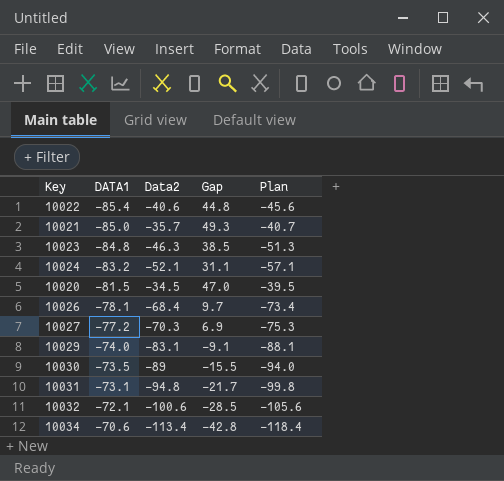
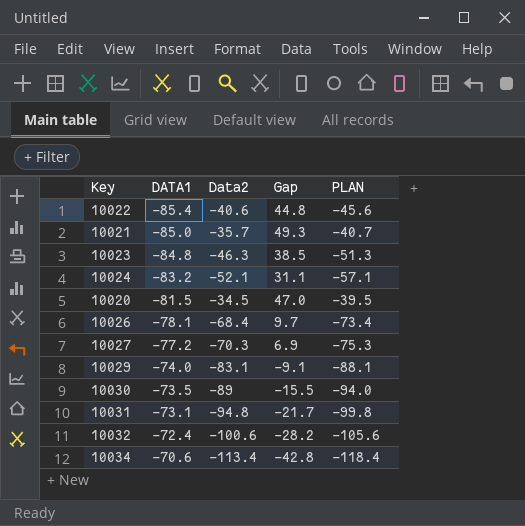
column name: Plan -> PLAN
10032 | DATA1: -72.1 -> -72.4
10032 | Gap: -28.5 -> -28.2

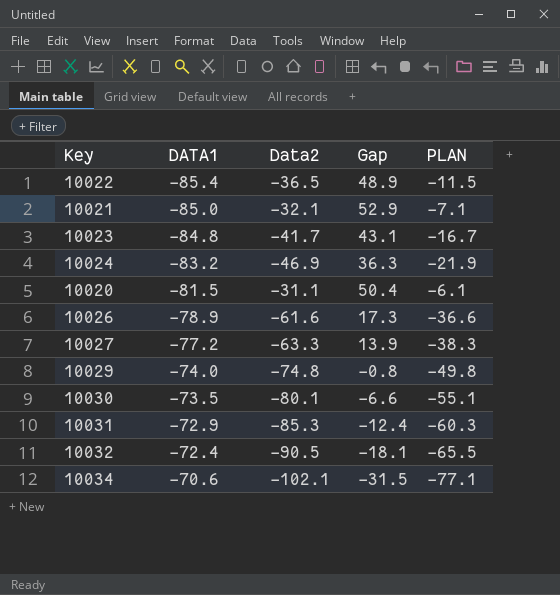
column PLAN | formula: [Data2] - 5 -> [Data2] + 25
10022 | Data2: -40.6 -> -36.5
10022 | Gap: 44.8 -> 48.9
10021 | Data2: -35.7 -> -32.1
10021 | Gap: 49.3 -> 52.9
10023 | Data2: -46.3 -> -41.7
10023 | Gap: 38.5 -> 43.1
10024 | Data2: -52.1 -> -46.9
10024 | Gap: 31.1 -> 36.3
10020 | Data2: -34.5 -> -31.1
10020 | Gap: 47.0 -> 50.4
10026 | DATA1: -78.1 -> -78.9
10026 | Data2: -68.4 -> -61.6
10026 | Gap: 9.7 -> 17.3
10027 | Data2: -70.3 -> -63.3
10027 | Gap: 6.9 -> 13.9
10029 | Data2: -83.1 -> -74.8
10029 | Gap: -9.1 -> -0.8
10030 | Data2: -89 -> -80.1
10030 | Gap: -15.5 -> -6.6
10031 | DATA1: -73.1 -> -72.9
10031 | Data2: -94.8 -> -85.3
10031 | Gap: -21.7 -> -12.4
10032 | Data2: -100.6 -> -90.5
10032 | Gap: -28.2 -> -18.1
10034 | Data2: -113.4 -> -102.1
10034 | Gap: -42.8 -> -31.5

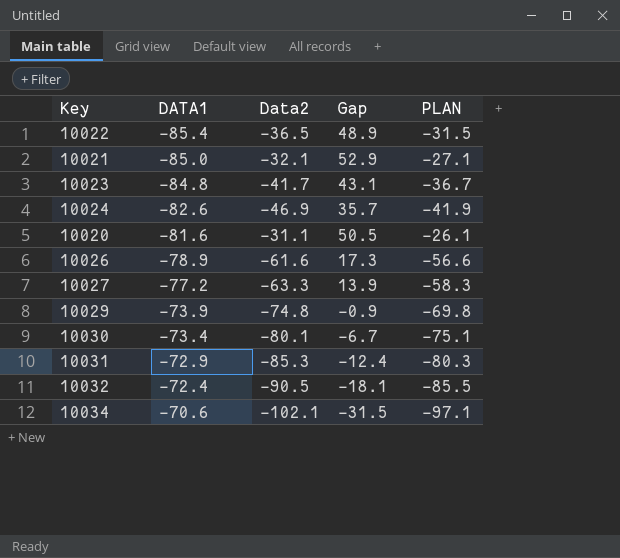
column PLAN | formula: [Data2] + 25 -> [Data2] + 5
10024 | DATA1: -83.2 -> -82.6
10024 | Gap: 36.3 -> 35.7
10020 | DATA1: -81.5 -> -81.6
10020 | Gap: 50.4 -> 50.5
10029 | DATA1: -74.0 -> -73.9
10029 | Gap: -0.8 -> -0.9
10030 | DATA1: -73.5 -> -73.4
10030 | Gap: -6.6 -> -6.7

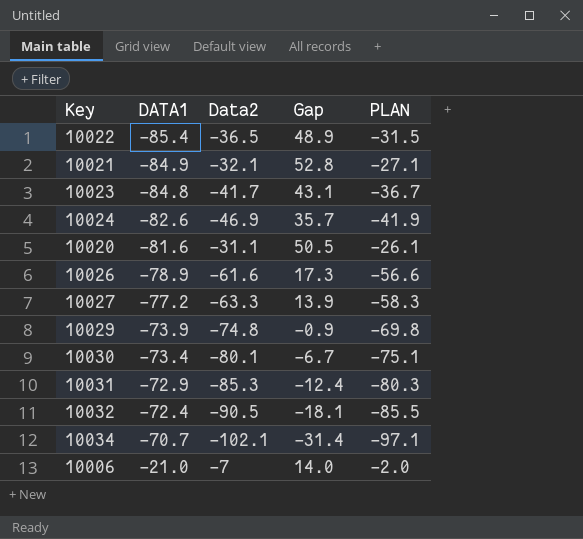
10021 | DATA1: -85.0 -> -84.9
10021 | Gap: 52.9 -> 52.8
10034 | DATA1: -70.6 -> -70.7
10034 | Gap: -31.5 -> -31.4
row 10006: none -> -21.0 | -7 | 14.0 | -2.0

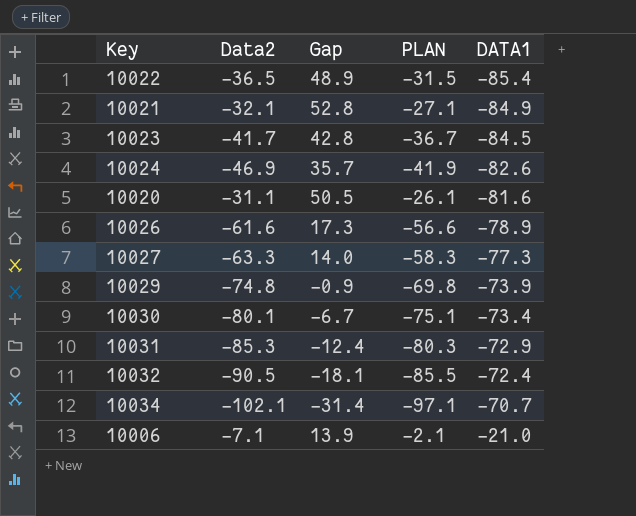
column DATA1 | position: 2 -> 5
10023 | Gap: 43.1 -> 42.8
10023 | DATA1: -84.8 -> -84.5
10027 | Gap: 13.9 -> 14.0
10027 | DATA1: -77.2 -> -77.3
10006 | Data2: -7 -> -7.1
10006 | Gap: 14.0 -> 13.9
10006 | PLAN: -2.0 -> -2.1

